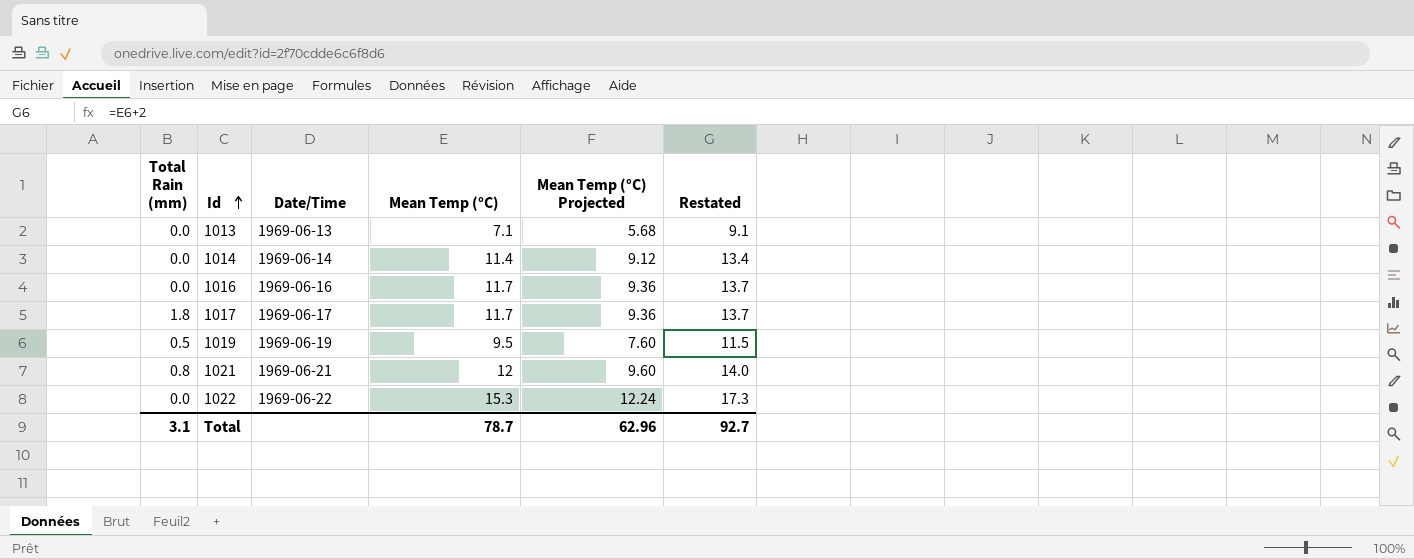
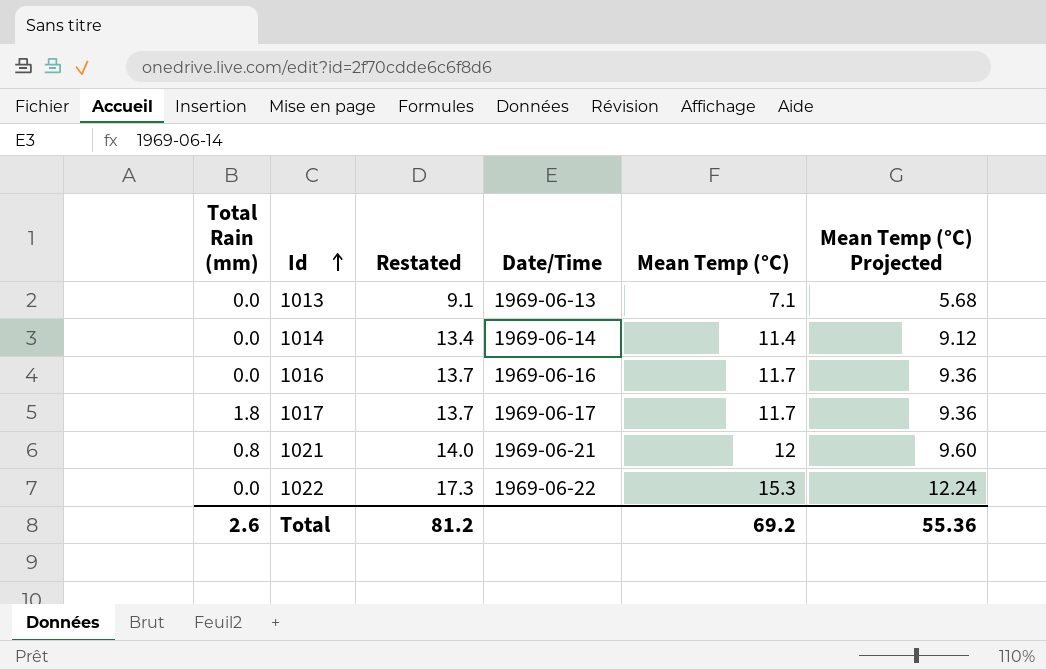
column Restated | position: 6 -> 3
row 1019: 0.5 | 1969-06-19 | 9.5 | 7.60 | 11.5 -> none
Total | Total Rain (mm): 3.1 -> 2.6
Total | Restated: 92.7 -> 81.2
Total | Mean Temp (°C): 78.7 -> 69.2
Total | Mean Temp (°C) Projected: 62.96 -> 55.36

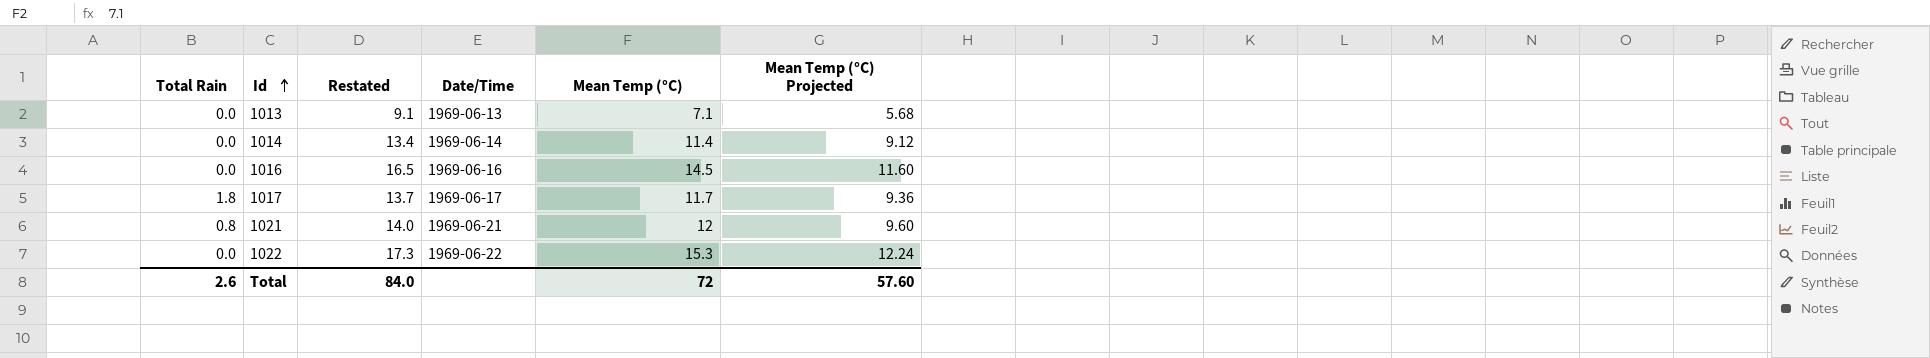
column name: Total Rain (mm) -> Total Rain
1016 | Restated: 13.7 -> 16.5
1016 | Mean Temp (°C): 11.7 -> 14.5
1016 | Mean Temp (°C) Projected: 9.36 -> 11.60
Total | Restated: 81.2 -> 84.0
Total | Mean Temp (°C): 69.2 -> 72
Total | Mean Temp (°C) Projected: 55.36 -> 57.60

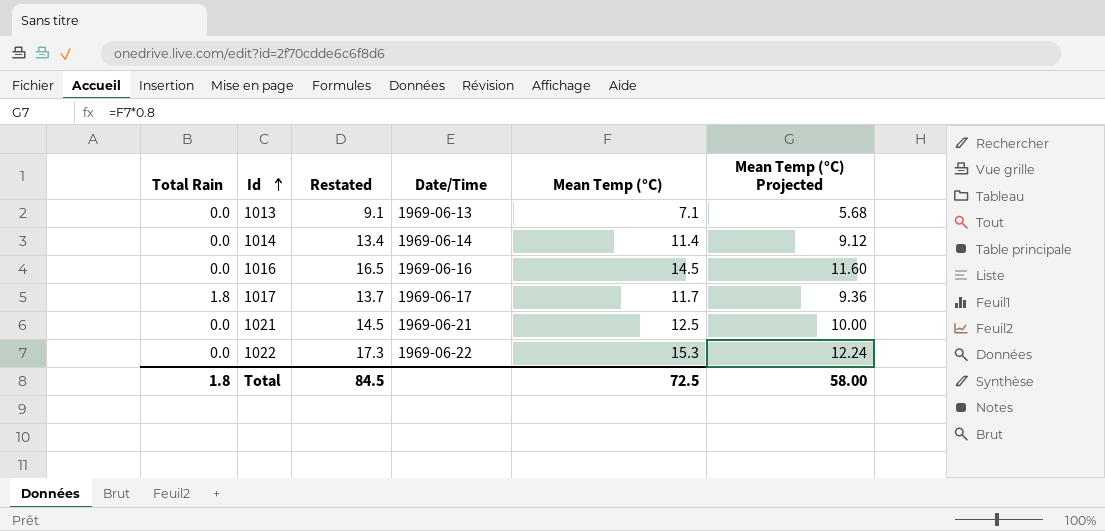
1021 | Total Rain: 0.8 -> 0.0
1021 | Restated: 14.0 -> 14.5
1021 | Mean Temp (°C): 12 -> 12.5
1021 | Mean Temp (°C) Projected: 9.60 -> 10.00
Total | Total Rain: 2.6 -> 1.8
Total | Restated: 84.0 -> 84.5
Total | Mean Temp (°C): 72 -> 72.5
Total | Mean Temp (°C) Projected: 57.60 -> 58.00

